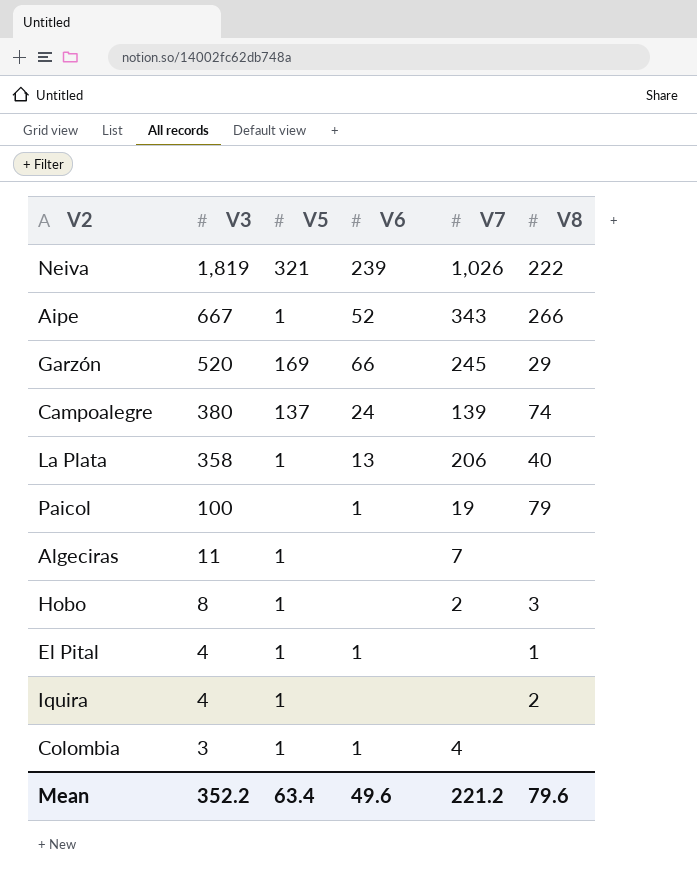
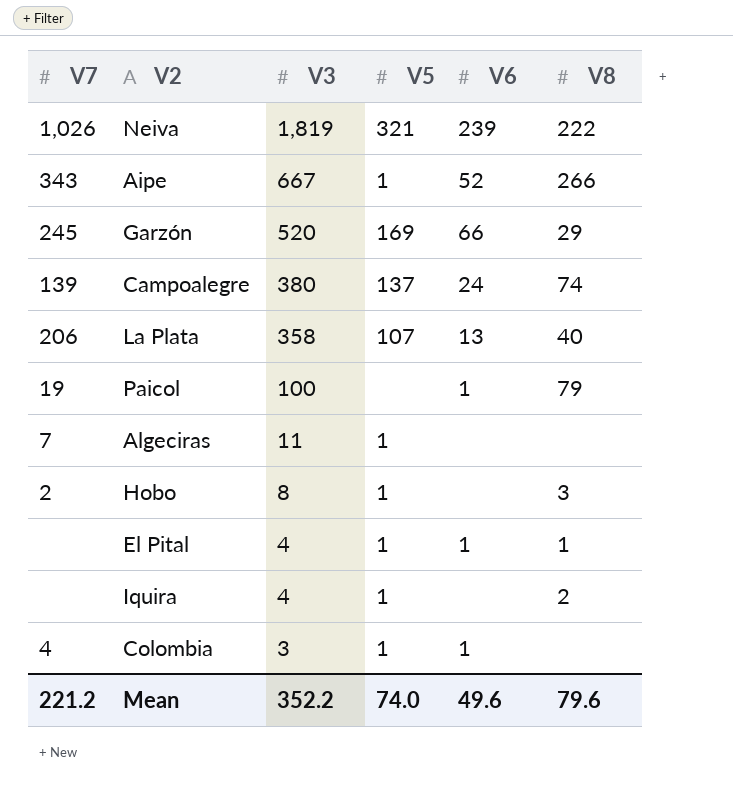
column V7 | position: 5 -> 1
La Plata | V5: 1 -> 107
Mean | V5: 63.4 -> 74.0

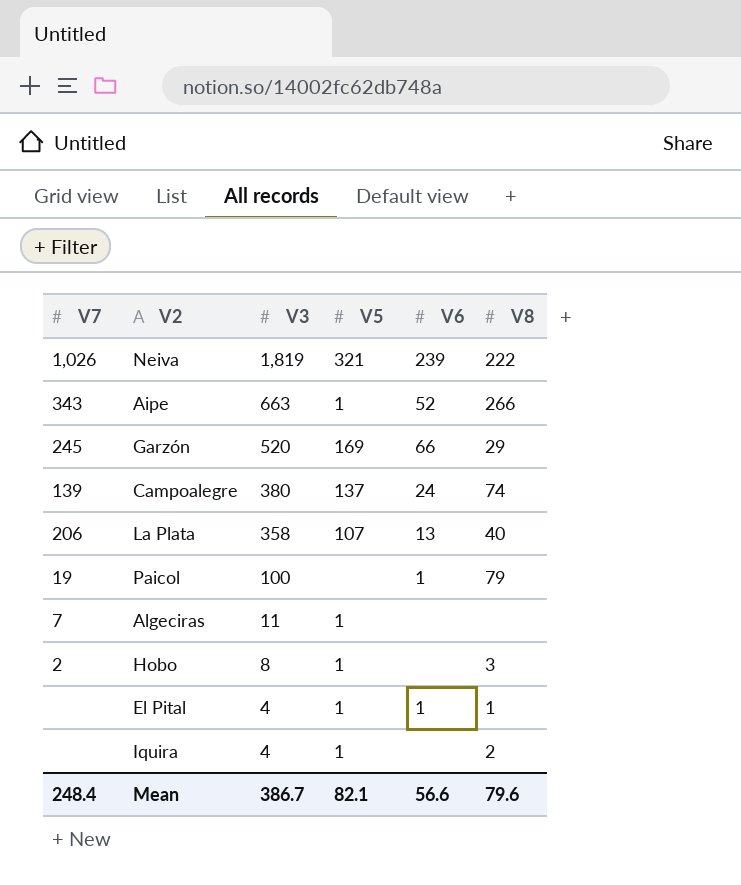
row Colombia: 4 | 3 | 1 | 1 | none -> none
Aipe | V3: 667 -> 663
Mean | V7: 221.2 -> 248.4
Mean | V3: 352.2 -> 386.7
Mean | V5: 74.0 -> 82.1
Mean | V6: 49.6 -> 56.6

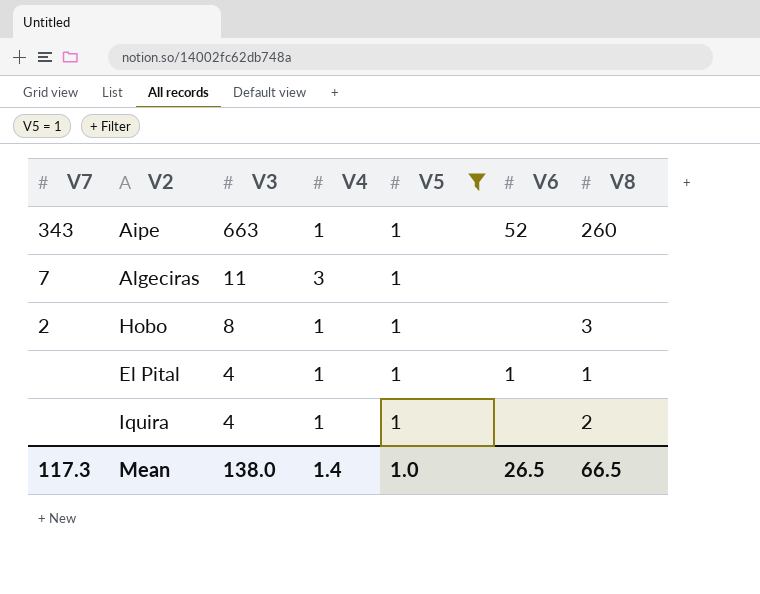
filter: none -> V5 = 1
column V4 | position: none -> 4
Aipe | V8: 266 -> 260
Mean | V7: 248.4 -> 117.3
Mean | V3: 386.7 -> 138.0
Mean | V5: 82.1 -> 1.0
Mean | V6: 56.6 -> 26.5
Mean | V8: 79.6 -> 66.5

